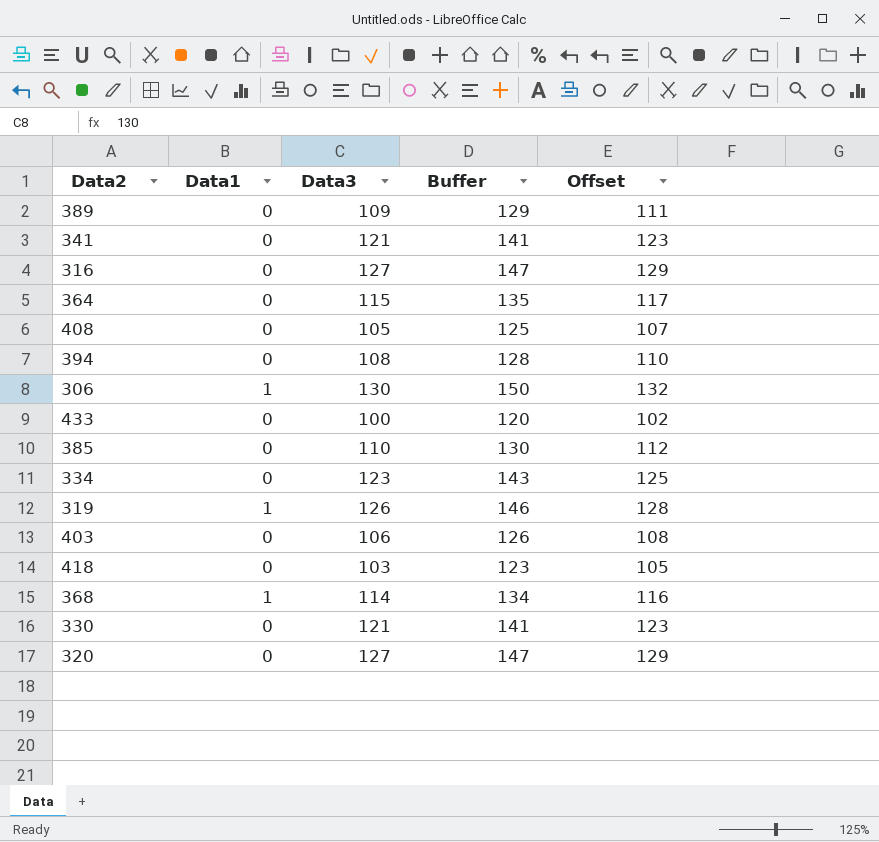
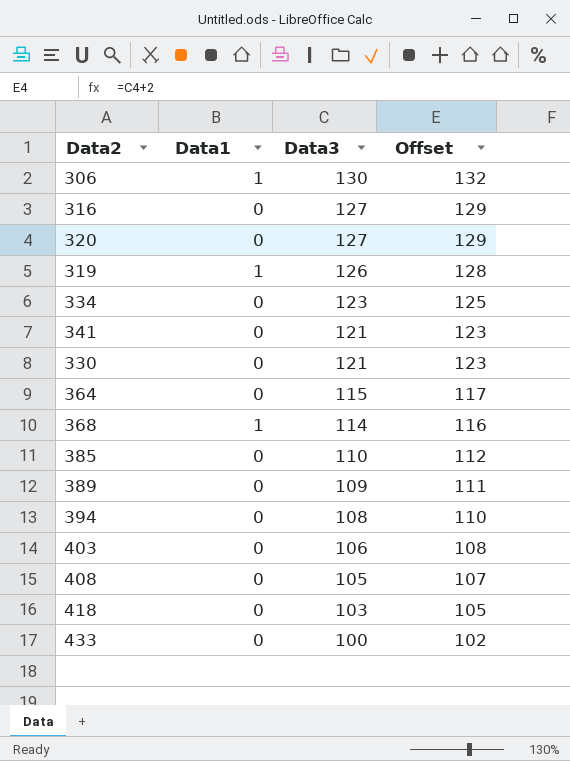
row order: none -> Data3 descending
column Buffer | formula: [Data3] + 20 -> none

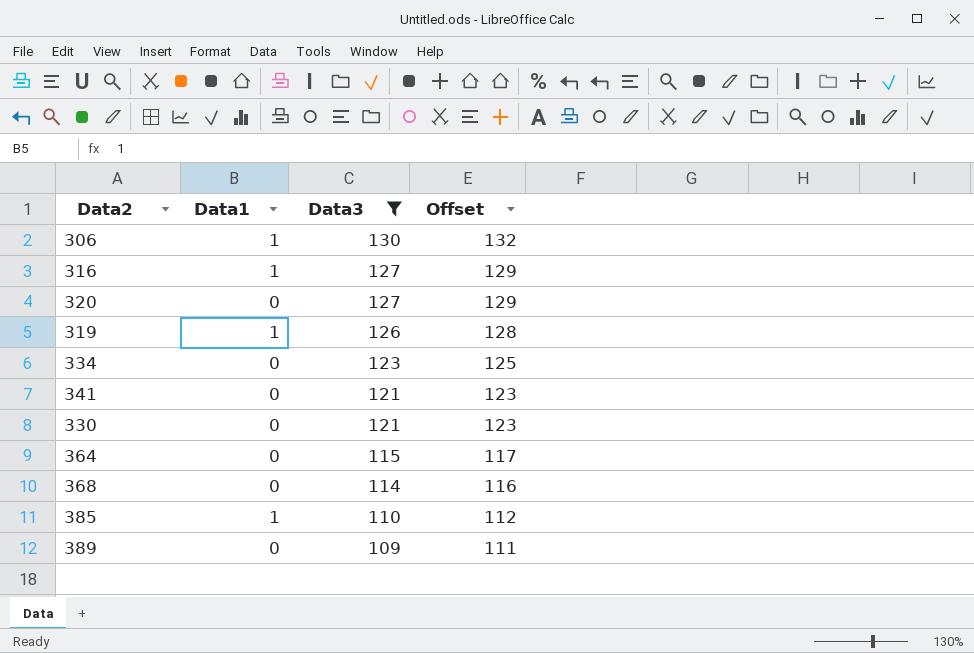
filter: none -> Data3 >= 109
316 | Data1: 0 -> 1
368 | Data1: 1 -> 0
385 | Data1: 0 -> 1

